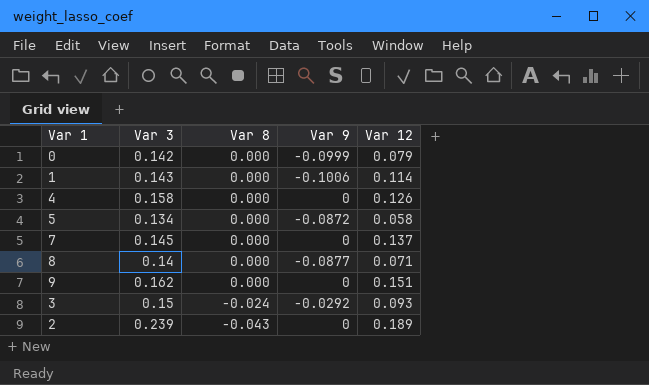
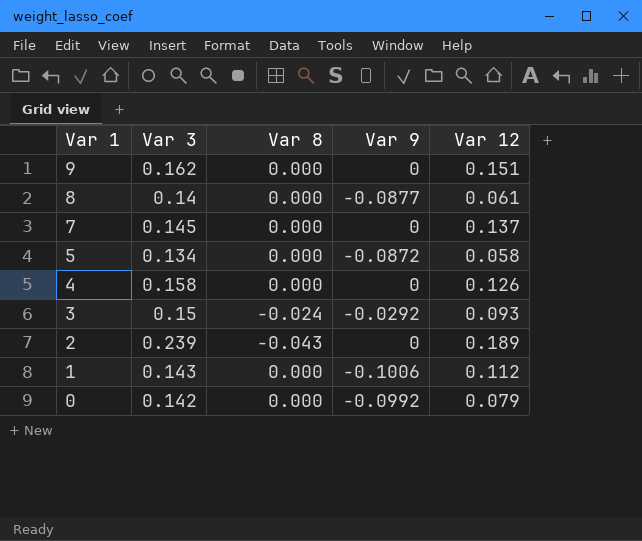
row order: Var 8 descending -> Var 1 descending
8 | Var 12: 0.071 -> 0.061
1 | Var 12: 0.114 -> 0.112
0 | Var 9: -0.0999 -> -0.0992

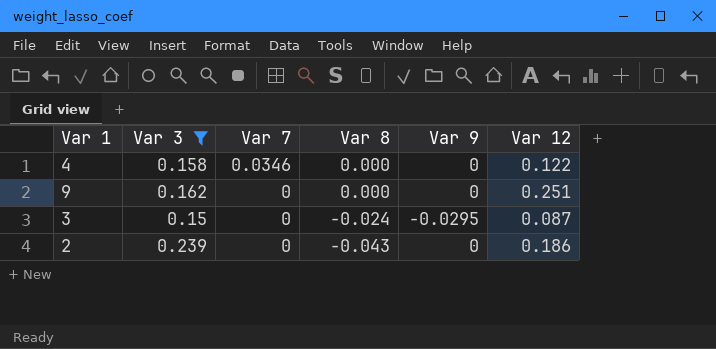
filter: none -> Var 3 >= 0.15
row order: Var 1 descending -> Var 7 descending
column Var 7 | position: none -> 3
4 | Var 12: 0.126 -> 0.122
9 | Var 12: 0.151 -> 0.251
3 | Var 9: -0.0292 -> -0.0295
3 | Var 12: 0.093 -> 0.087
2 | Var 12: 0.189 -> 0.186

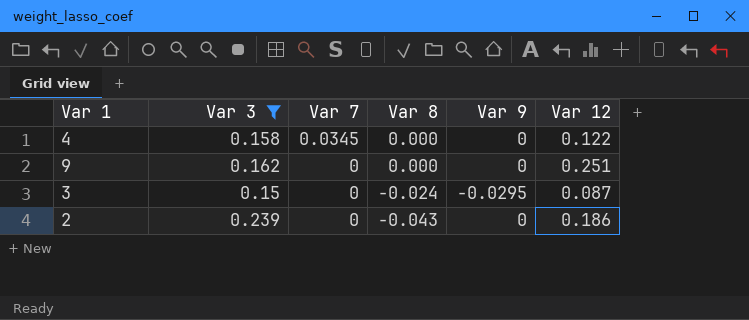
4 | Var 7: 0.0346 -> 0.0345

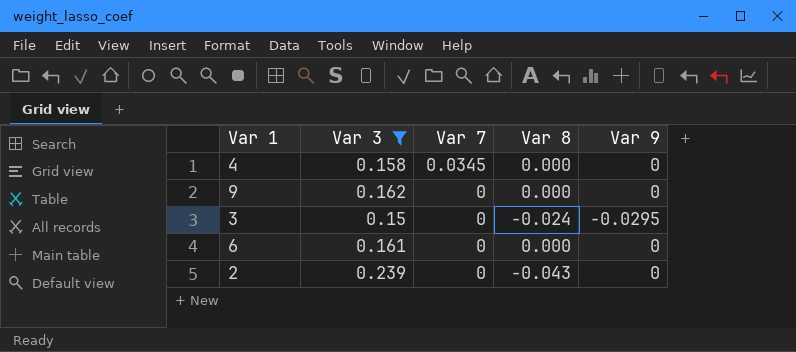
column Var 12 | position: 6 -> none
row 6: none -> 0.161 | 0 | 0.000 | 0

